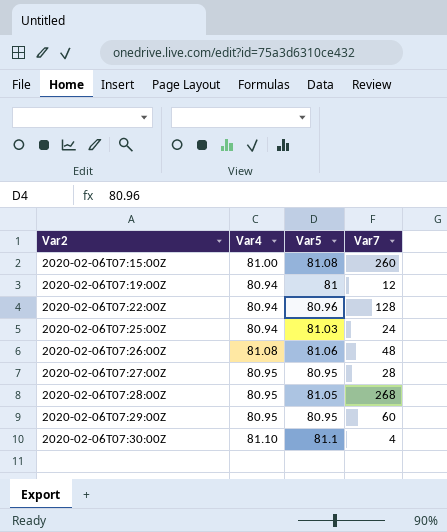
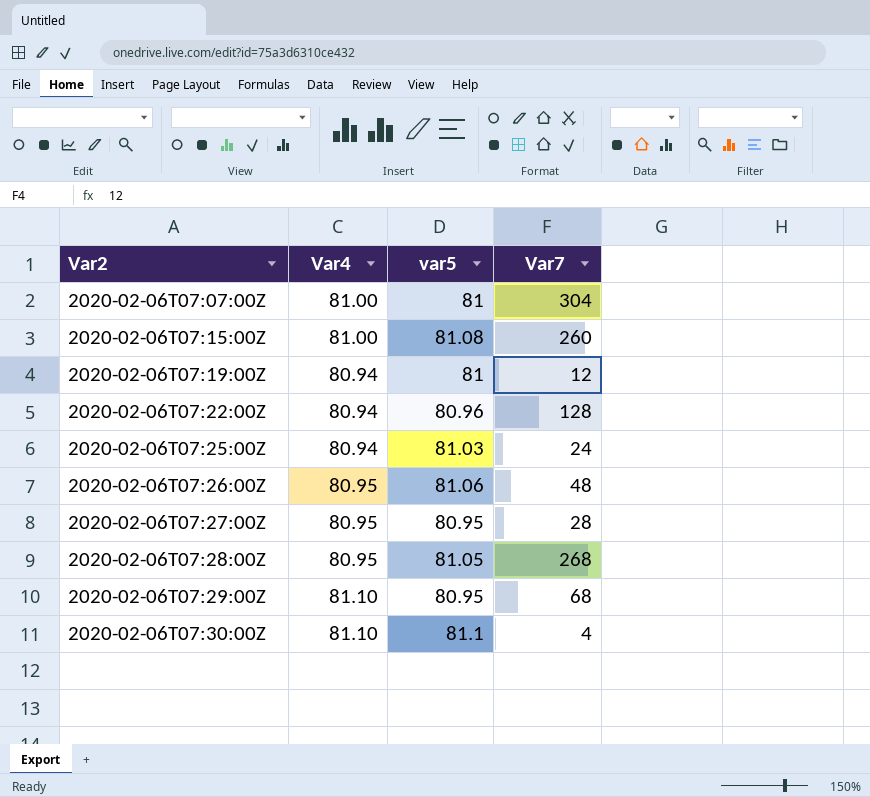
column name: Var5 -> var5
row 2020-02-06T07:07:00Z: none -> 81.00 | 81 | 304
2020-02-06T07:26:00Z | Var4: 81.08 -> 80.95
2020-02-06T07:29:00Z | Var4: 80.95 -> 81.10
2020-02-06T07:29:00Z | Var7: 60 -> 68

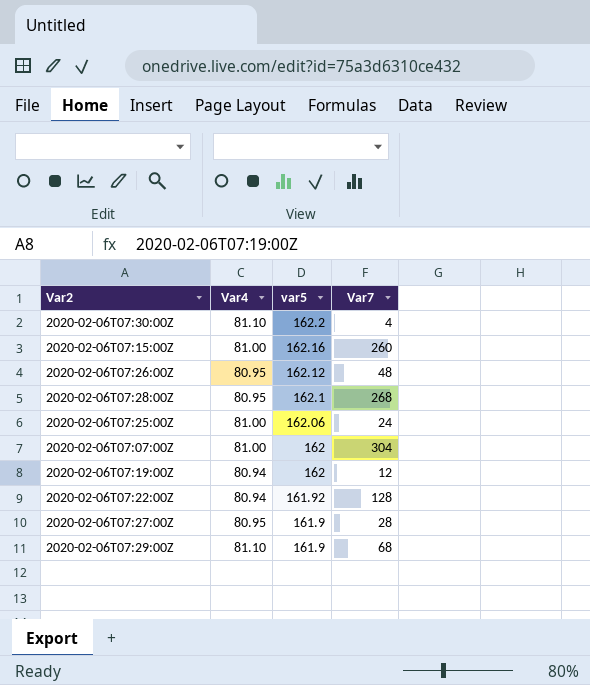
row order: Var2 ascending -> var5 descending
2020-02-06T07:30:00Z | var5: 81.1 -> 162.2
2020-02-06T07:15:00Z | var5: 81.08 -> 162.16
2020-02-06T07:26:00Z | var5: 81.06 -> 162.12
2020-02-06T07:28:00Z | var5: 81.05 -> 162.1
2020-02-06T07:25:00Z | Var4: 80.94 -> 81.00
2020-02-06T07:25:00Z | var5: 81.03 -> 162.06
2020-02-06T07:07:00Z | var5: 81 -> 162
2020-02-06T07:19:00Z | var5: 81 -> 162
2020-02-06T07:22:00Z | var5: 80.96 -> 161.92
2020-02-06T07:27:00Z | var5: 80.95 -> 161.9
2020-02-06T07:29:00Z | var5: 80.95 -> 161.9

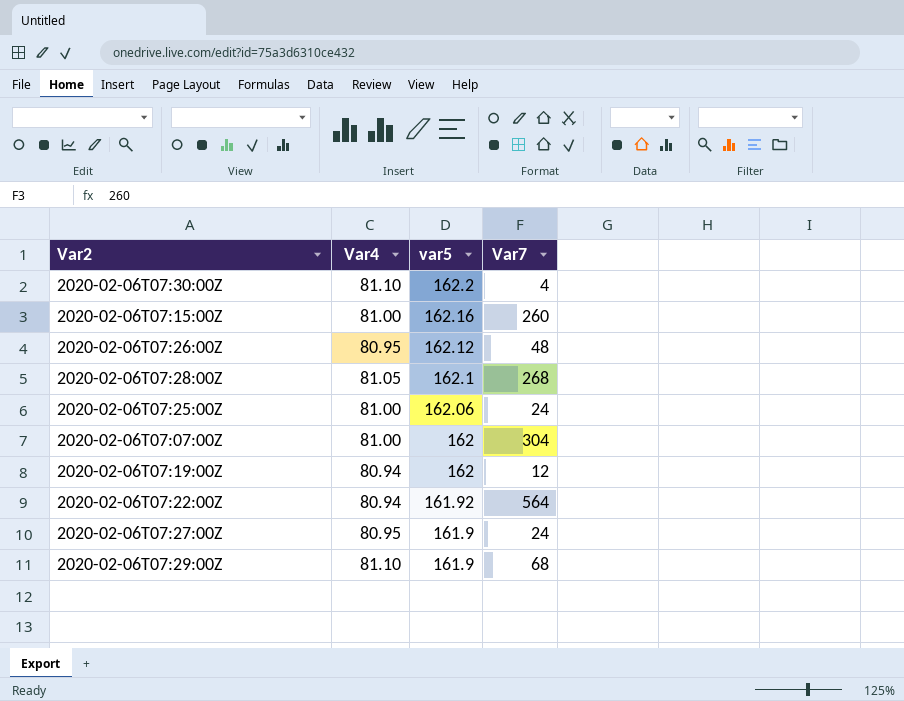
2020-02-06T07:28:00Z | Var4: 80.95 -> 81.05
2020-02-06T07:22:00Z | Var7: 128 -> 564
2020-02-06T07:27:00Z | Var7: 28 -> 24

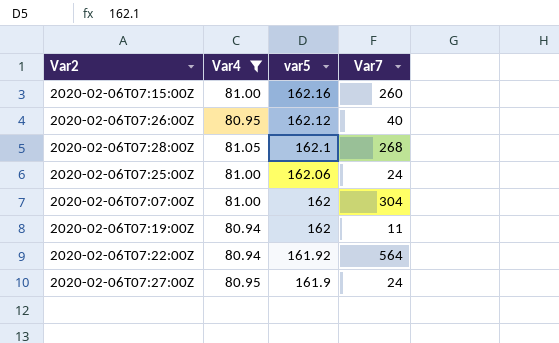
filter: none -> Var4 != 81.10
2020-02-06T07:26:00Z | Var7: 48 -> 40
2020-02-06T07:19:00Z | Var7: 12 -> 11

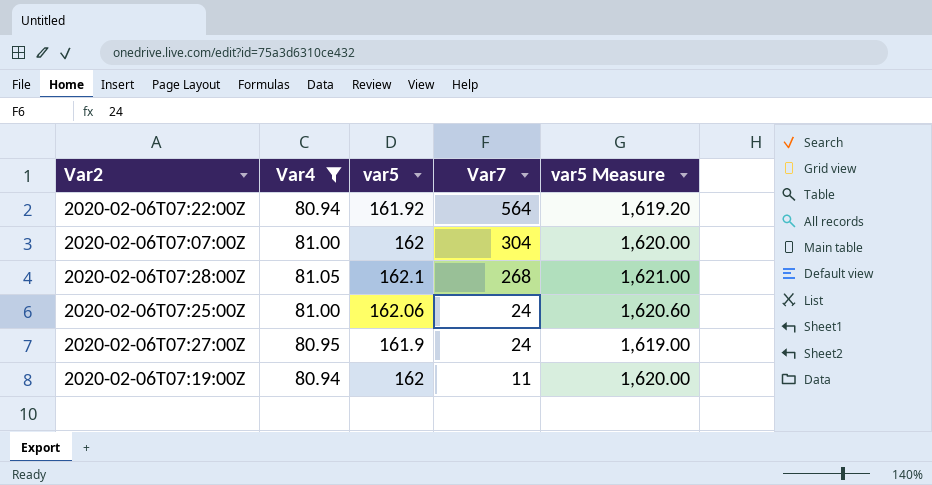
row order: var5 descending -> Var7 descending
column var5 Measure | formula: none -> [var5] * 10
row 2020-02-06T07:15:00Z: 81.00 | 162.16 | 260 -> none
row 2020-02-06T07:26:00Z: 80.95 | 162.12 | 40 -> none

